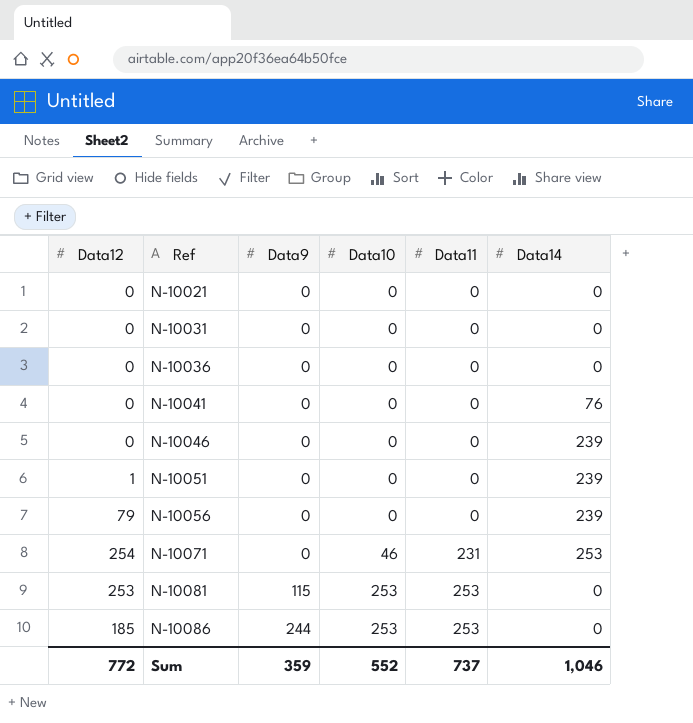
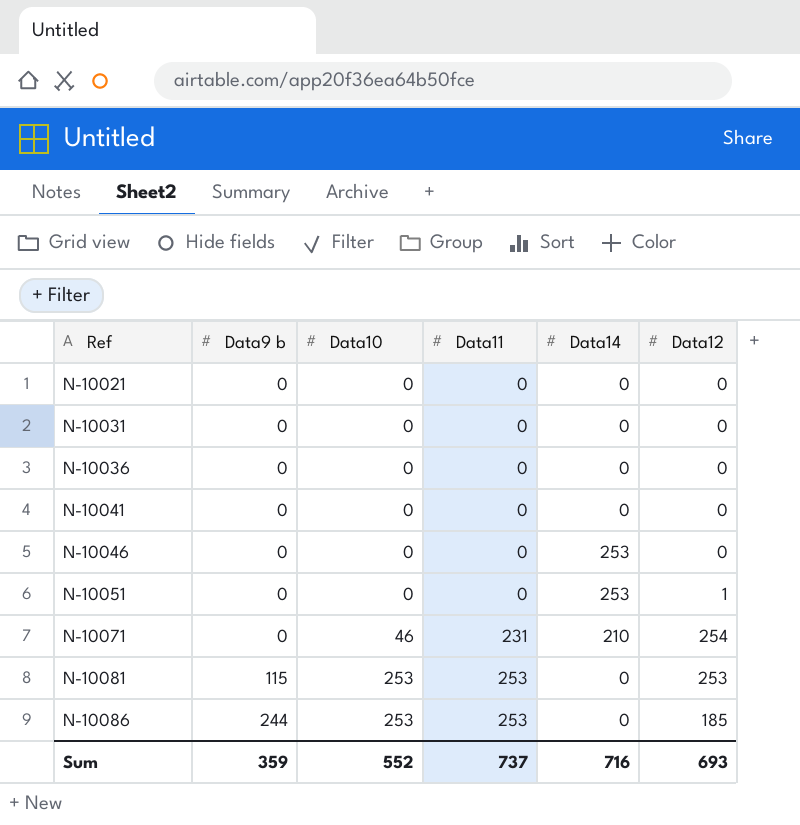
column name: Data9 -> Data9 b
column Data12 | position: 1 -> 6
row N-10056: 79 | 0 | 0 | 0 | 239 -> none
N-10041 | Data14: 76 -> 0
N-10046 | Data14: 239 -> 253
N-10051 | Data14: 239 -> 253
N-10071 | Data14: 253 -> 210
Sum | Data14: 1,046 -> 716
Sum | Data12: 772 -> 693

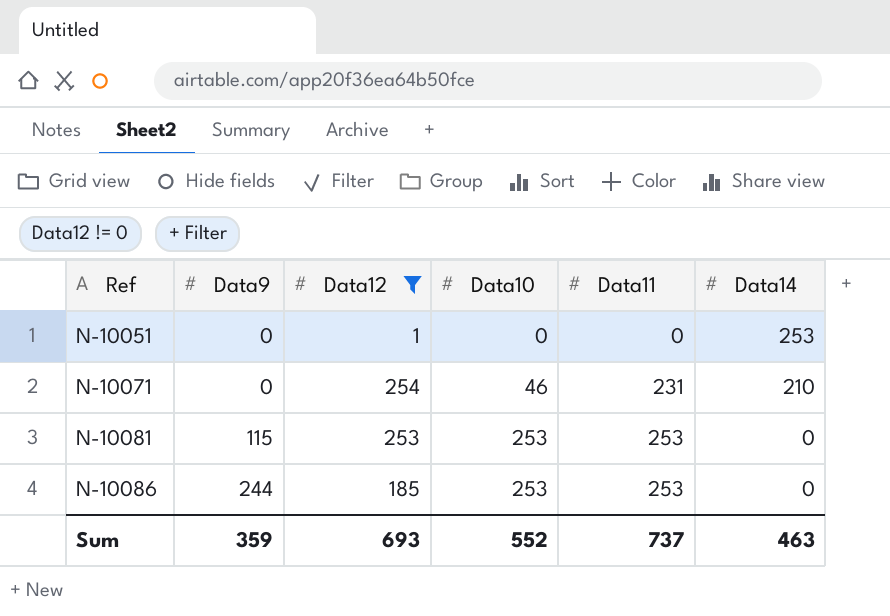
filter: none -> Data12 != 0
column name: Data9 b -> Data9
column Data12 | position: 6 -> 3
Sum | Data14: 716 -> 463

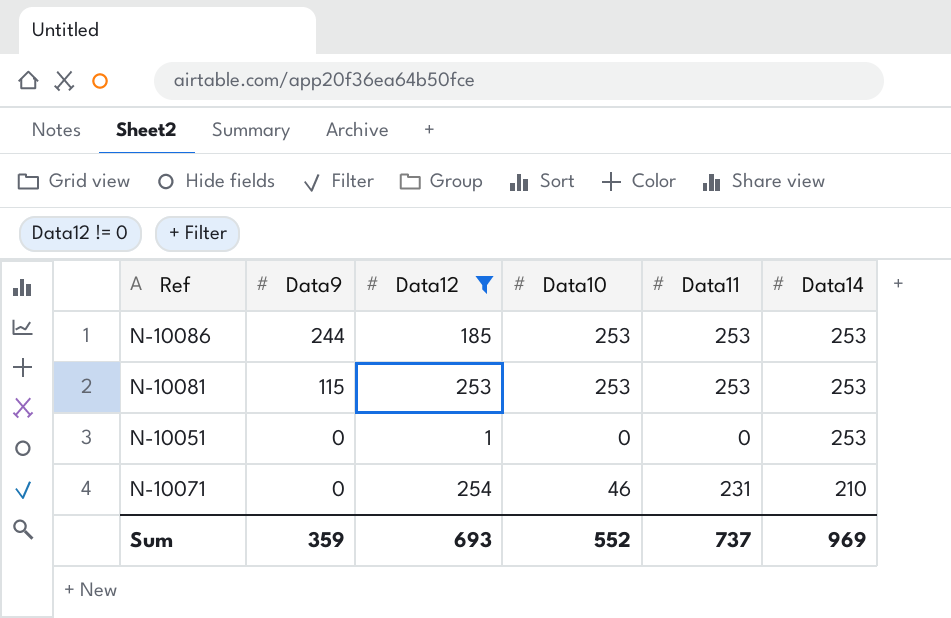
row order: Ref ascending -> Data9 descending
N-10086 | Data14: 0 -> 253
N-10081 | Data14: 0 -> 253
Sum | Data14: 463 -> 969

